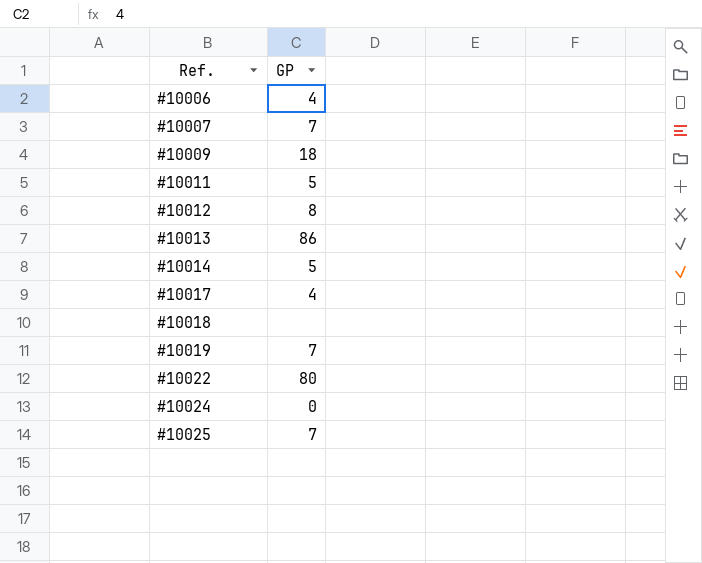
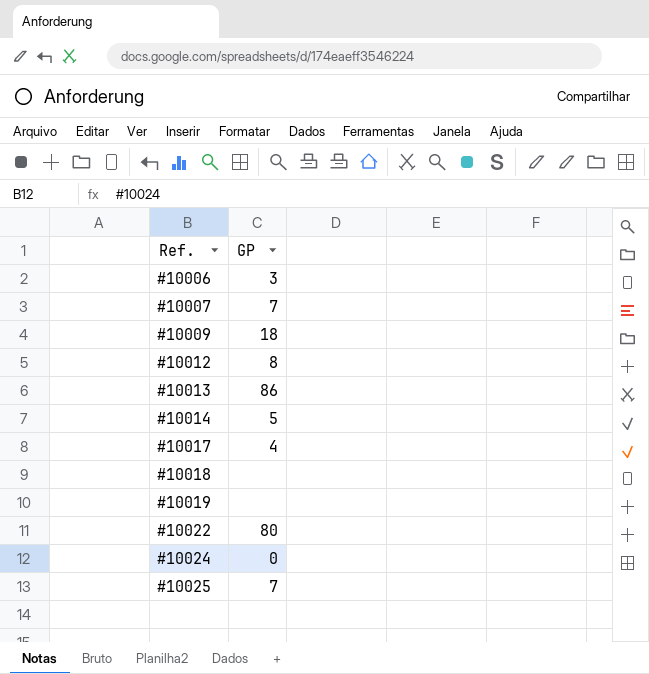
row #10011: 5 -> none
#10006 | GP: 4 -> 3
#10019 | GP: 7 -> none

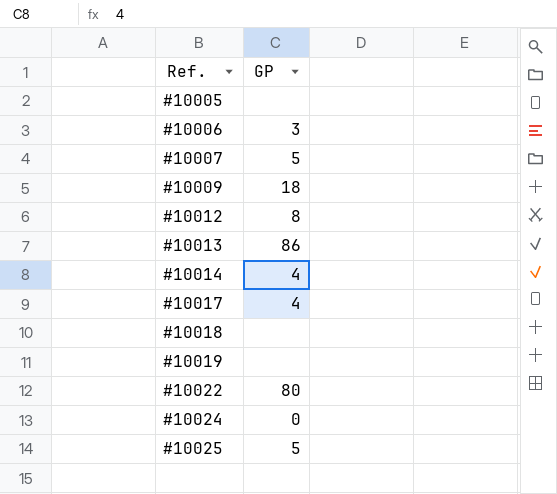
row #10005: none -> none
#10007 | GP: 7 -> 5
#10014 | GP: 5 -> 4
#10025 | GP: 7 -> 5

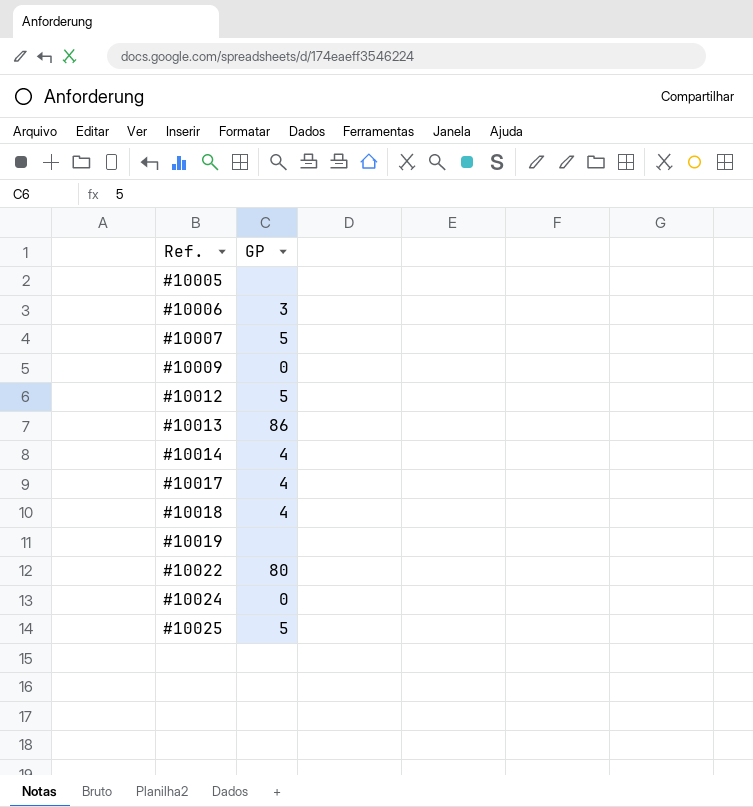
#10009 | GP: 18 -> 0
#10012 | GP: 8 -> 5
#10018 | GP: none -> 4

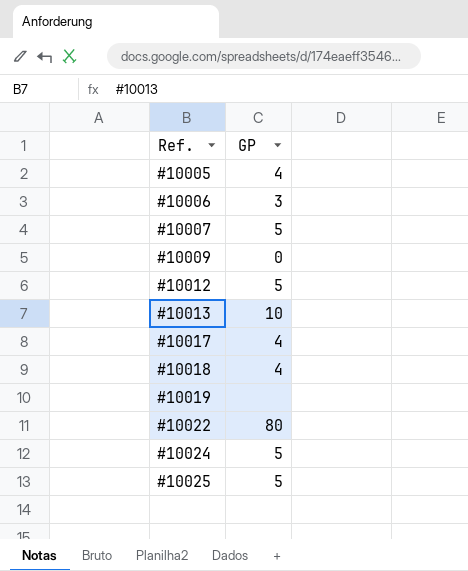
row #10014: 4 -> none
#10005 | GP: none -> 4
#10013 | GP: 86 -> 10
#10024 | GP: 0 -> 5

